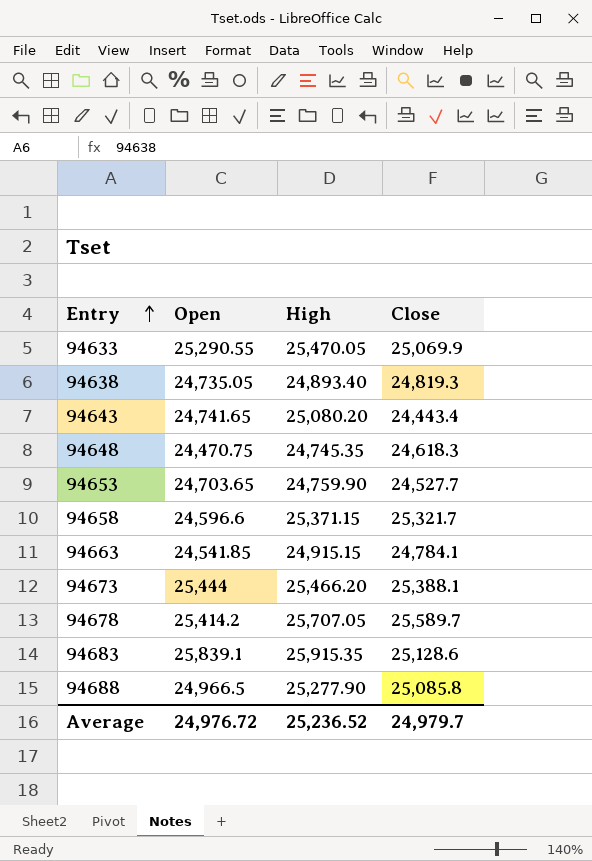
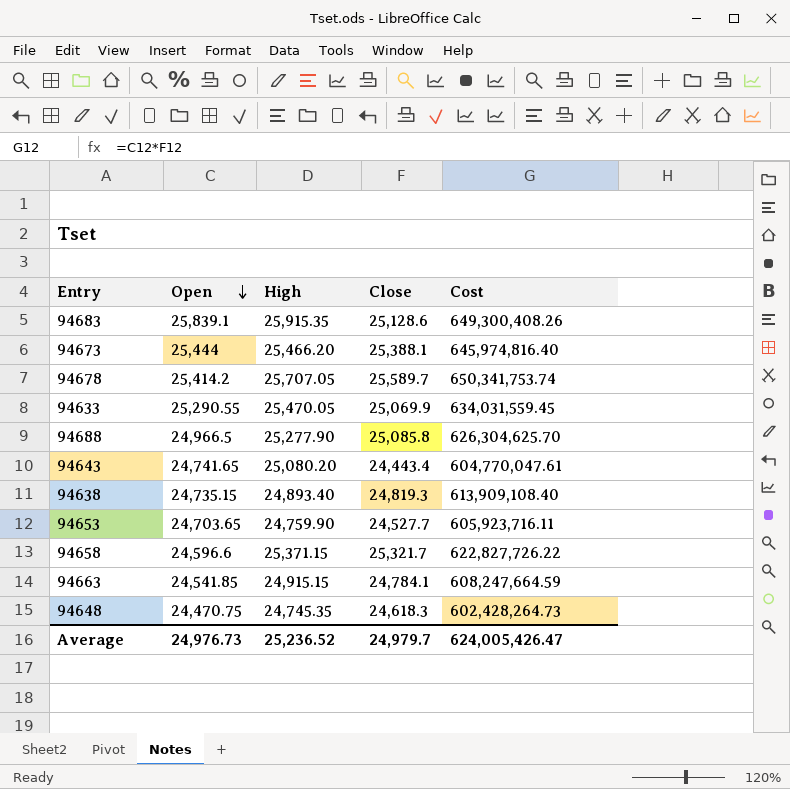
row order: Entry ascending -> Open descending
column Cost | formula: none -> [Open] * [Close]
94638 | Open: 24,735.05 -> 24,735.15
Average | Open: 24,976.72 -> 24,976.73

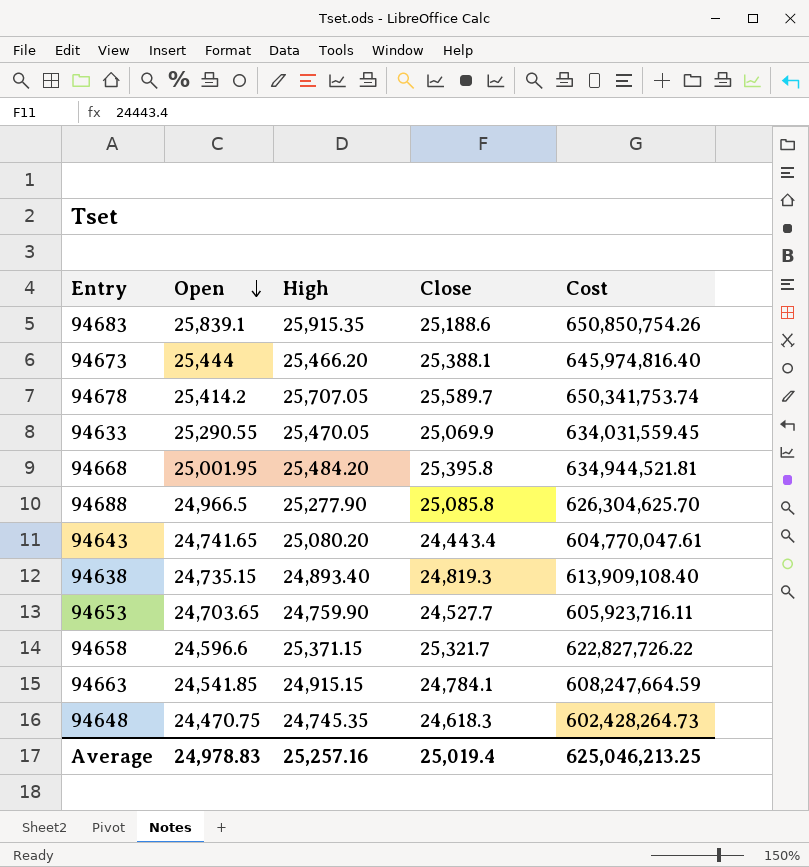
94683 | Close: 25,128.6 -> 25,188.6
94683 | Cost: 649,300,408.26 -> 650,850,754.26
row 94668: none -> 25,001.95 | 25,484.20 | 25,395.8 | 634,944,521.81
Average | Open: 24,976.73 -> 24,978.83
Average | High: 25,236.52 -> 25,257.16
Average | Close: 24,979.7 -> 25,019.4
Average | Cost: 624,005,426.47 -> 625,046,213.25

